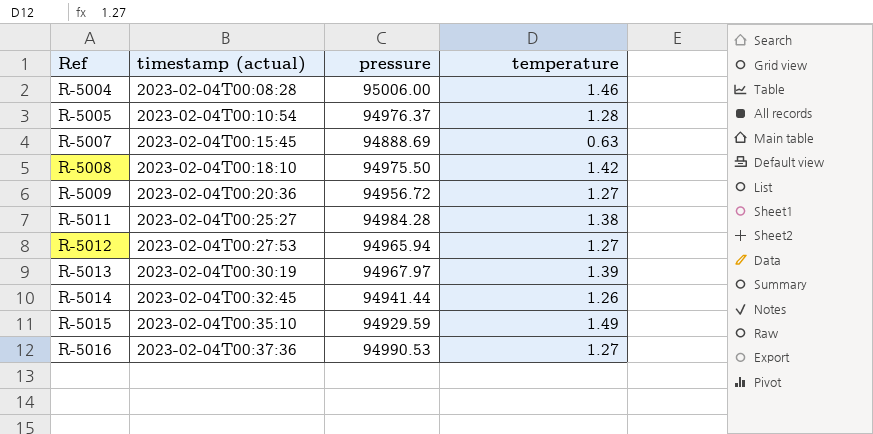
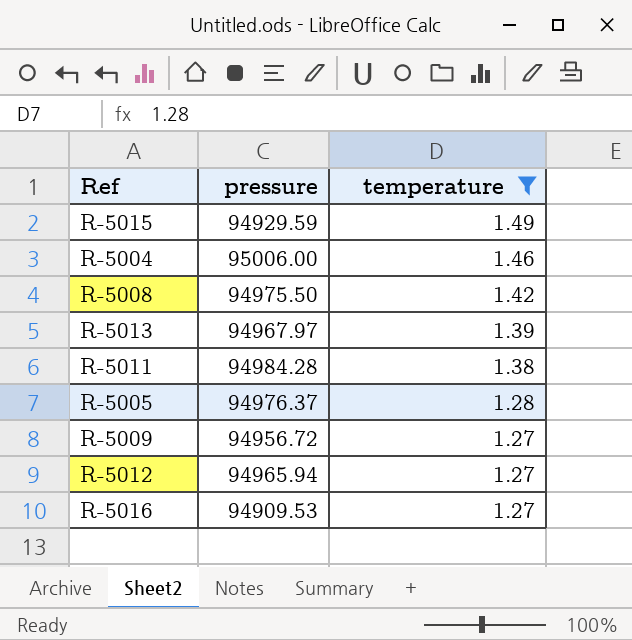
filter: none -> temperature >= 1.27
row order: Ref ascending -> temperature descending
column timestamp (actual) | position: 2 -> none
R-5016 | pressure: 94990.53 -> 94909.53

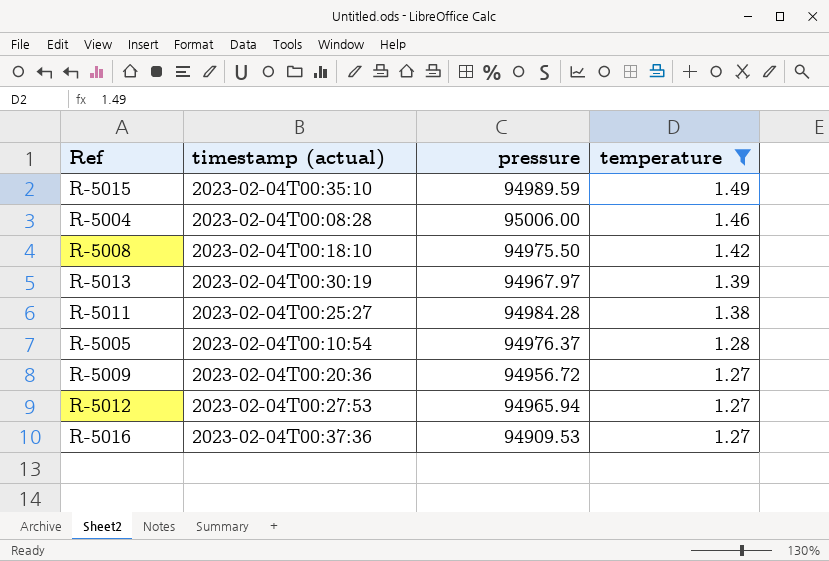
column timestamp (actual) | position: none -> 2
R-5015 | pressure: 94929.59 -> 94989.59

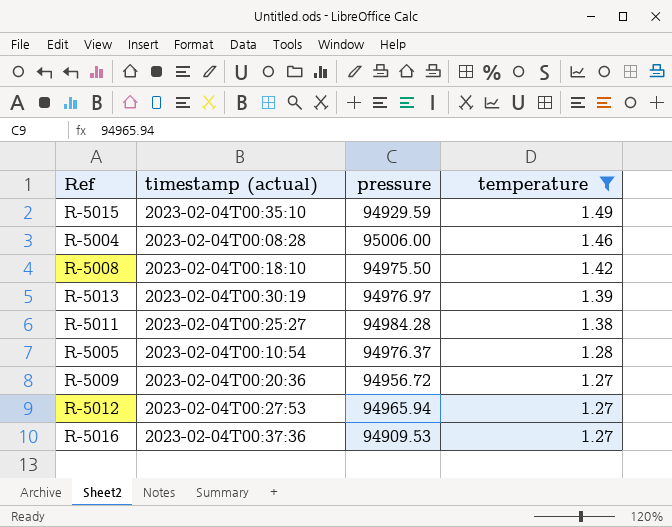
R-5015 | pressure: 94989.59 -> 94929.59
R-5013 | pressure: 94967.97 -> 94976.97

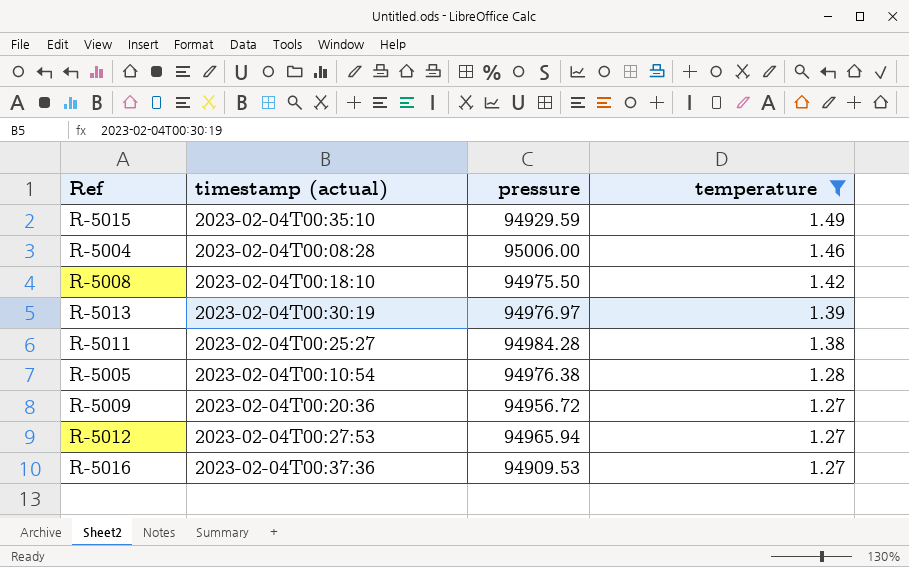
R-5005 | pressure: 94976.37 -> 94976.38

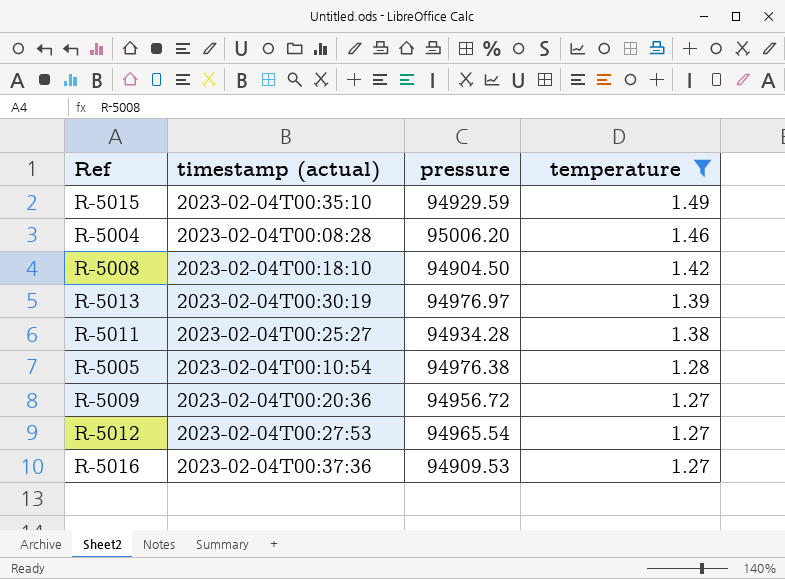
R-5004 | pressure: 95006.00 -> 95006.20
R-5008 | pressure: 94975.50 -> 94904.50
R-5011 | pressure: 94984.28 -> 94934.28
R-5012 | pressure: 94965.94 -> 94965.54

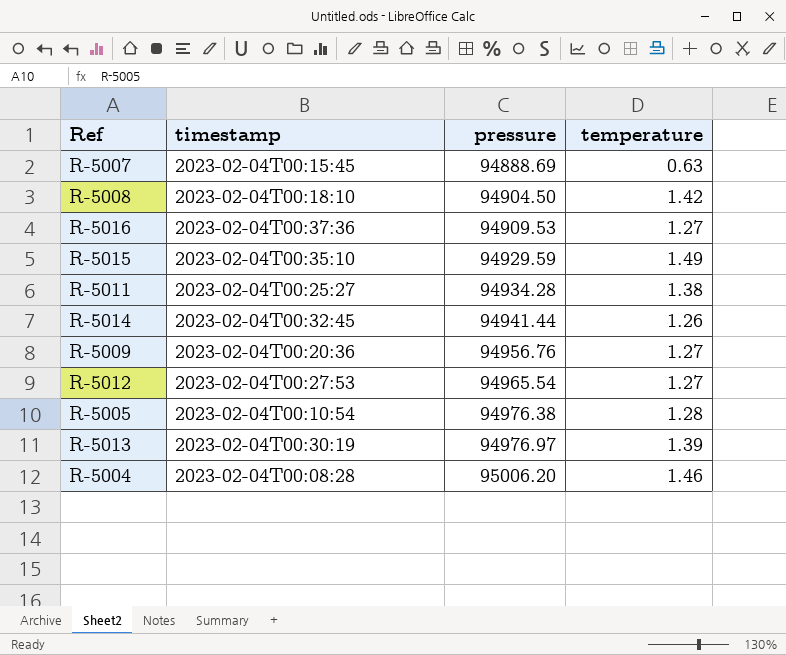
filter: temperature >= 1.27 -> none
row order: temperature descending -> pressure ascending
column name: timestamp (actual) -> timestamp
R-5009 | pressure: 94956.72 -> 94956.76

